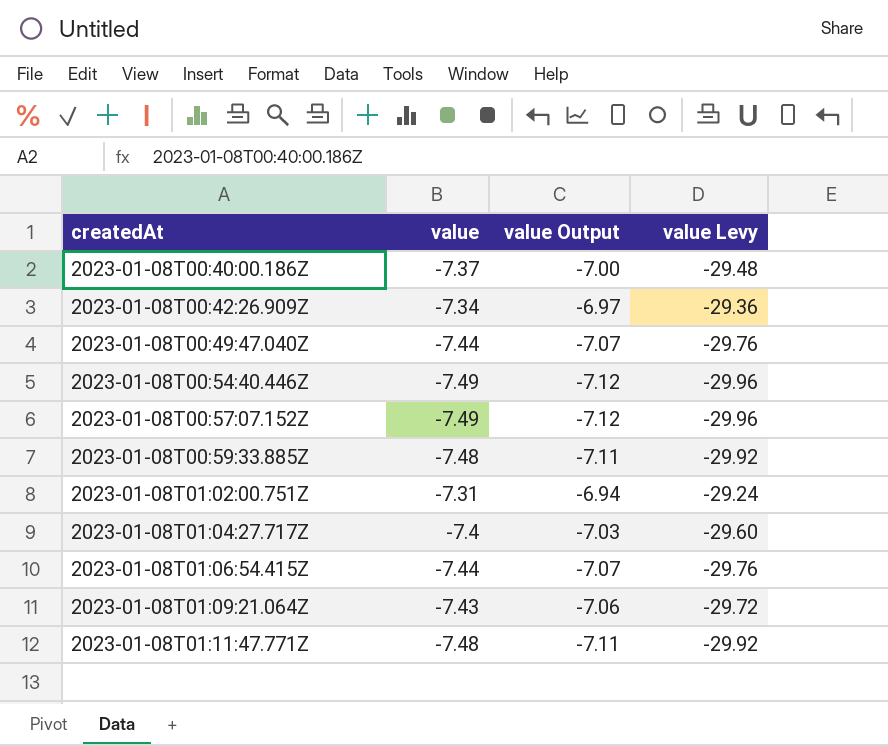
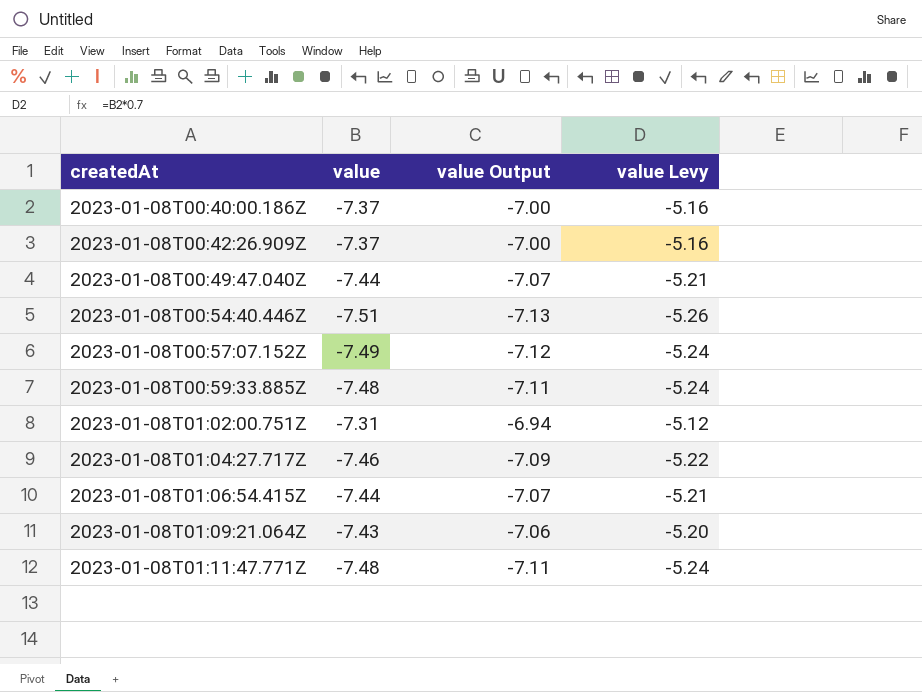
column value Levy | formula: [value] * 4 -> [value] * 0.7
2023-01-08T00:42:26.909Z | value: -7.34 -> -7.37
2023-01-08T00:42:26.909Z | value Output: -6.97 -> -7.00
2023-01-08T00:54:40.446Z | value: -7.49 -> -7.51
2023-01-08T00:54:40.446Z | value Output: -7.12 -> -7.13
2023-01-08T01:04:27.717Z | value: -7.4 -> -7.46
2023-01-08T01:04:27.717Z | value Output: -7.03 -> -7.09

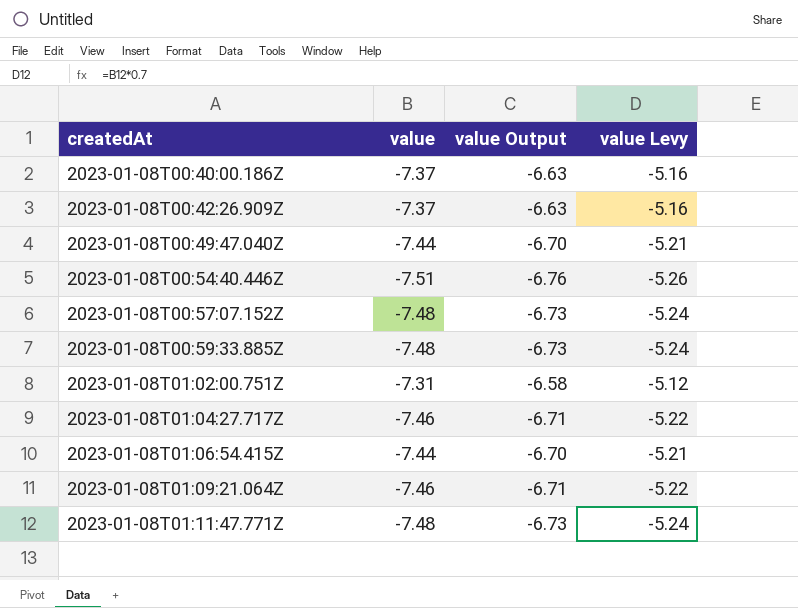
column value Output | formula: [value] * 0.95 -> [value] * 0.9
2023-01-08T00:57:07.152Z | value: -7.49 -> -7.48
2023-01-08T01:09:21.064Z | value: -7.43 -> -7.46
2023-01-08T01:09:21.064Z | value Levy: -5.20 -> -5.22

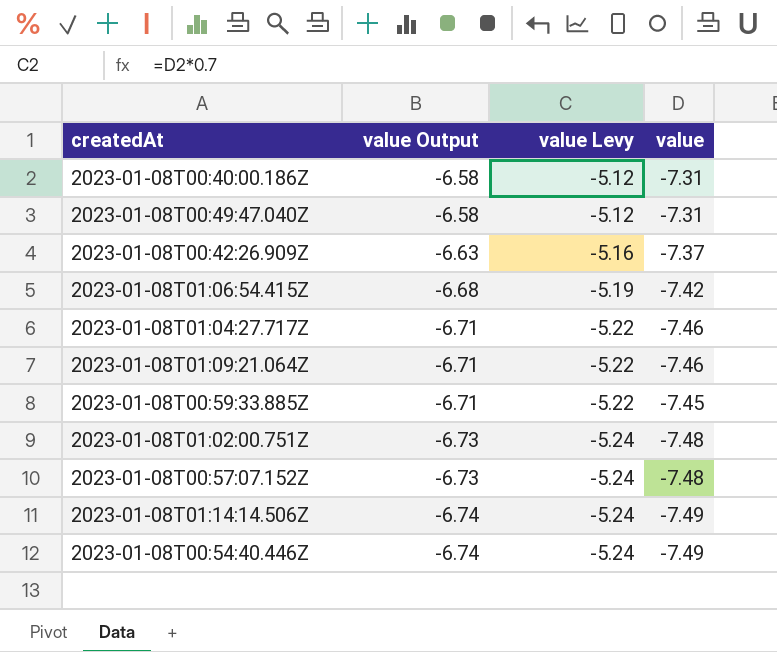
row order: createdAt ascending -> value Output descending
column value | position: 2 -> 4
row 2023-01-08T01:11:47.771Z: -7.48 | -6.73 | -5.24 -> none
2023-01-08T00:40:00.186Z | value Output: -6.63 -> -6.58
2023-01-08T00:40:00.186Z | value Levy: -5.16 -> -5.12
2023-01-08T00:40:00.186Z | value: -7.37 -> -7.31
2023-01-08T00:49:47.040Z | value Output: -6.70 -> -6.58
2023-01-08T00:49:47.040Z | value Levy: -5.21 -> -5.12
2023-01-08T00:49:47.040Z | value: -7.44 -> -7.31
2023-01-08T01:06:54.415Z | value Output: -6.70 -> -6.68
2023-01-08T01:06:54.415Z | value Levy: -5.21 -> -5.19
2023-01-08T01:06:54.415Z | value: -7.44 -> -7.42
2023-01-08T00:59:33.885Z | value Output: -6.73 -> -6.71
2023-01-08T00:59:33.885Z | value Levy: -5.24 -> -5.22
2023-01-08T00:59:33.885Z | value: -7.48 -> -7.45
2023-01-08T01:02:00.751Z | value Output: -6.58 -> -6.73
2023-01-08T01:02:00.751Z | value Levy: -5.12 -> -5.24
2023-01-08T01:02:00.751Z | value: -7.31 -> -7.48
row 2023-01-08T01:14:14.506Z: none -> -6.74 | -5.24 | -7.49
2023-01-08T00:54:40.446Z | value Output: -6.76 -> -6.74
2023-01-08T00:54:40.446Z | value Levy: -5.26 -> -5.24
2023-01-08T00:54:40.446Z | value: -7.51 -> -7.49

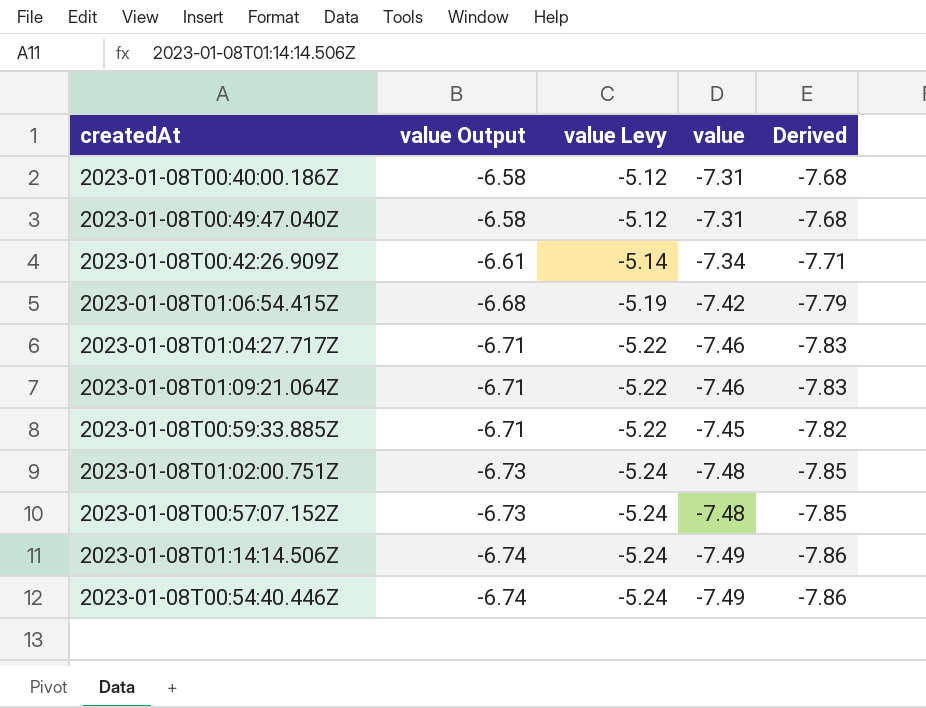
column Derived | formula: none -> [value] * 1.05
2023-01-08T00:42:26.909Z | value Output: -6.63 -> -6.61
2023-01-08T00:42:26.909Z | value Levy: -5.16 -> -5.14
2023-01-08T00:42:26.909Z | value: -7.37 -> -7.34

